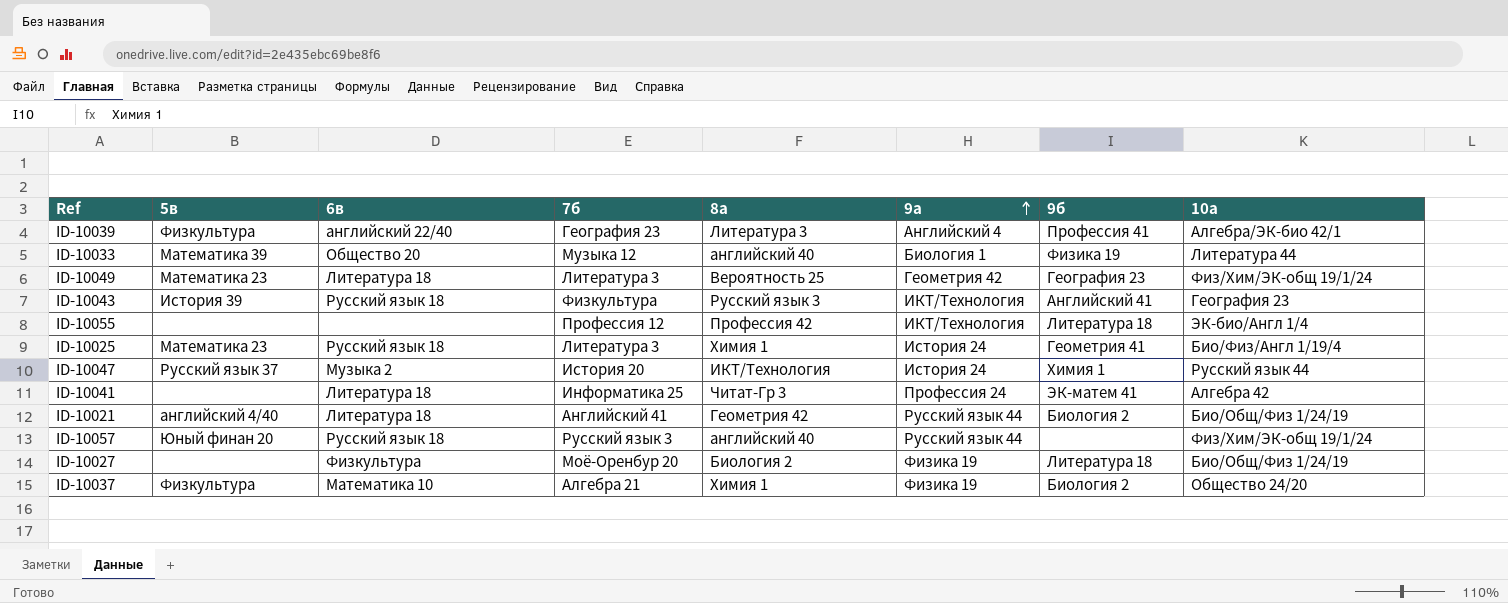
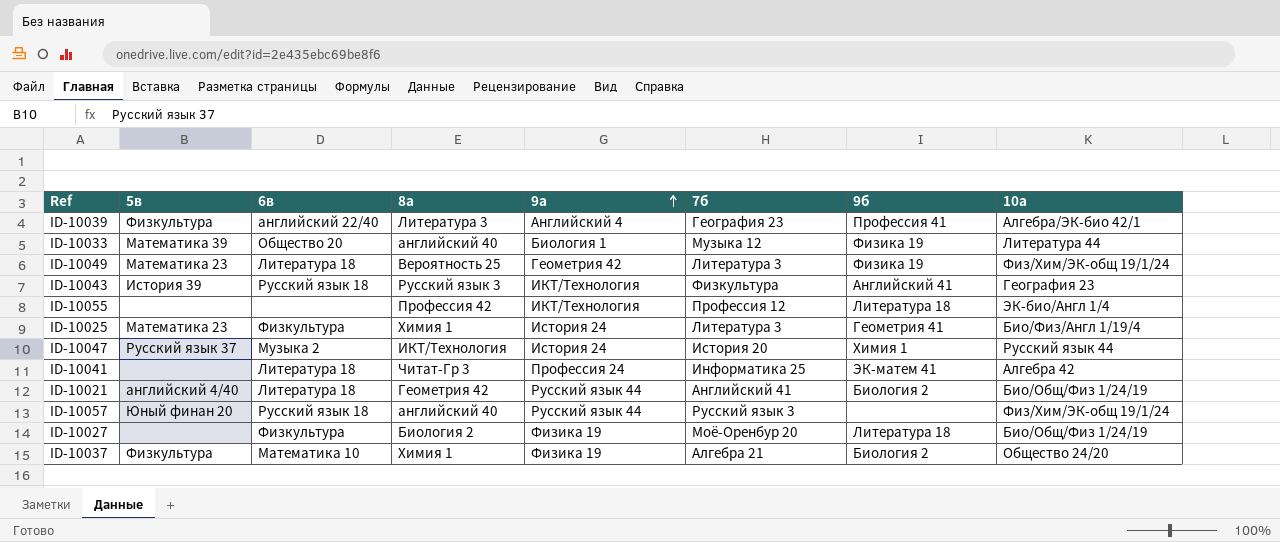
column 7б | position: 4 -> 6
ID-10049 | 9б: География 23 -> Физика 19
ID-10025 | 6в: Русский язык 18 -> Физкультура

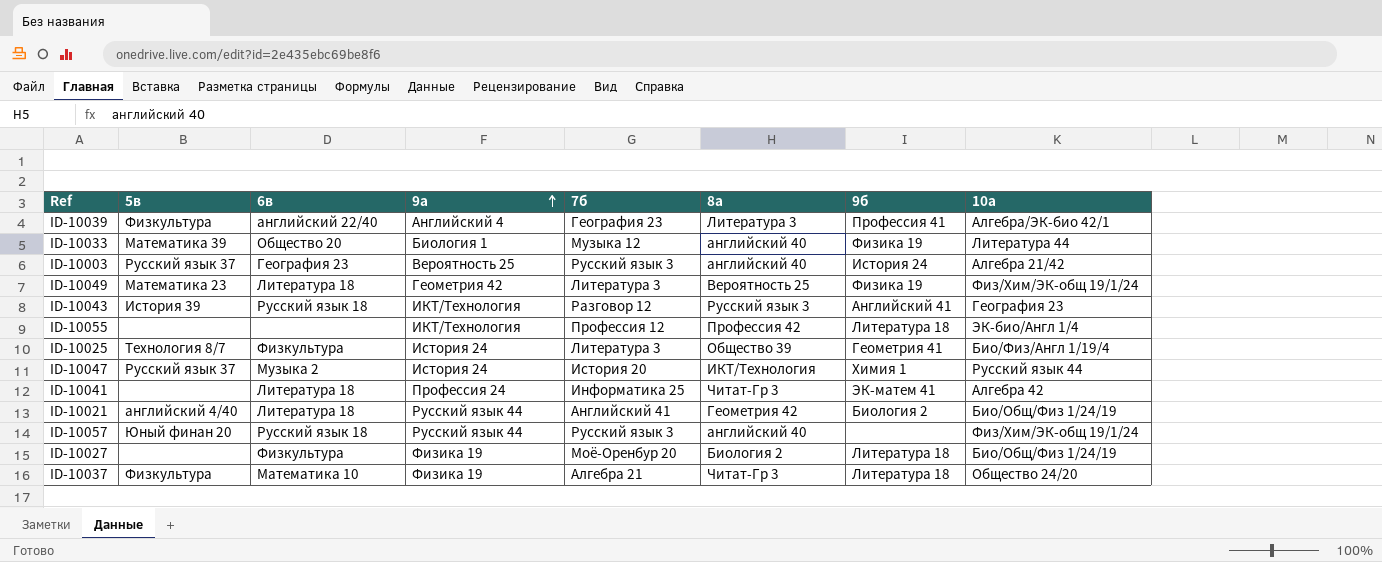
column 8а | position: 4 -> 6
row ID-10003: none -> Русский язык 37 | География 23 | Вероятность 25 | Русский язык 3 | английский 40 | История 24 | Алгебра 21/42
ID-10043 | 7б: Физкультура -> Разговор 12
ID-10025 | 5в: Математика 23 -> Технология 8/7
ID-10025 | 8а: Химия 1 -> Общество 39
ID-10037 | 8а: Химия 1 -> Читат-Гр 3
ID-10037 | 9б: Биология 2 -> Литература 18

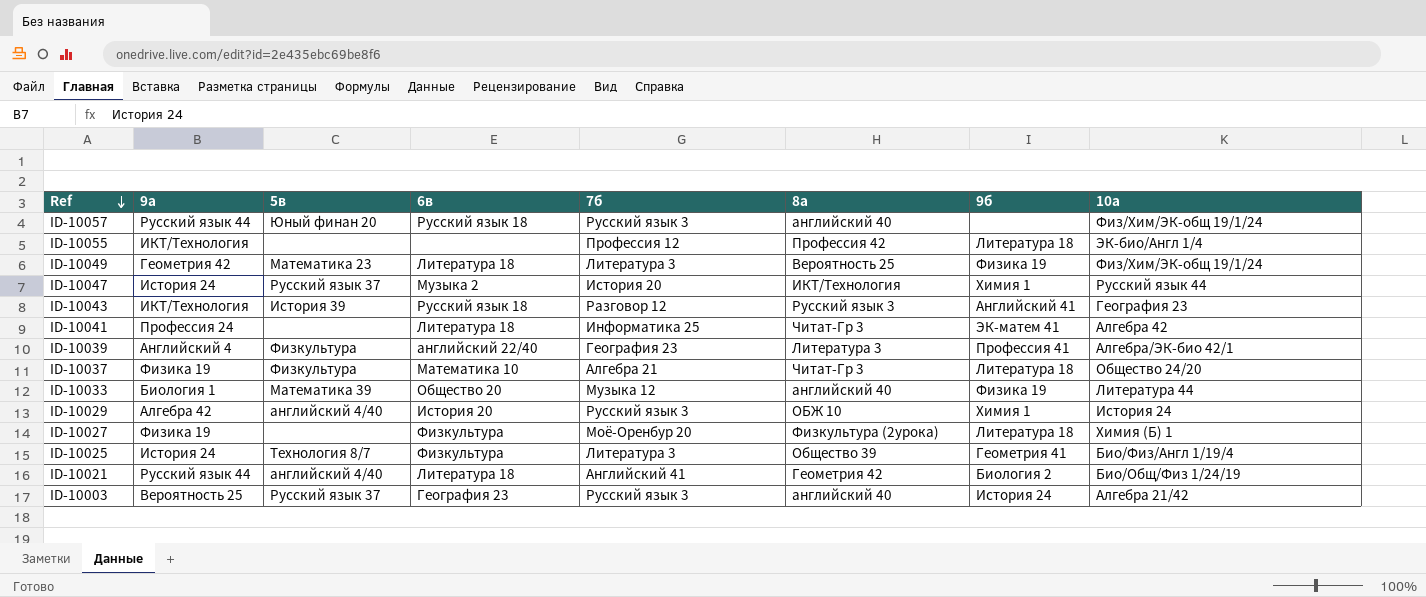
row order: 9а ascending -> Ref descending
column 9а | position: 4 -> 2
row ID-10029: none -> Алгебра 42 | английский 4/40 | История 20 | Русский язык 3 | ОБЖ 10 | Химия 1 | История 24
ID-10027 | 8а: Биология 2 -> Физкультура (2урока)
ID-10027 | 10а: Био/Общ/Физ 1/24/19 -> Химия (Б) 1

